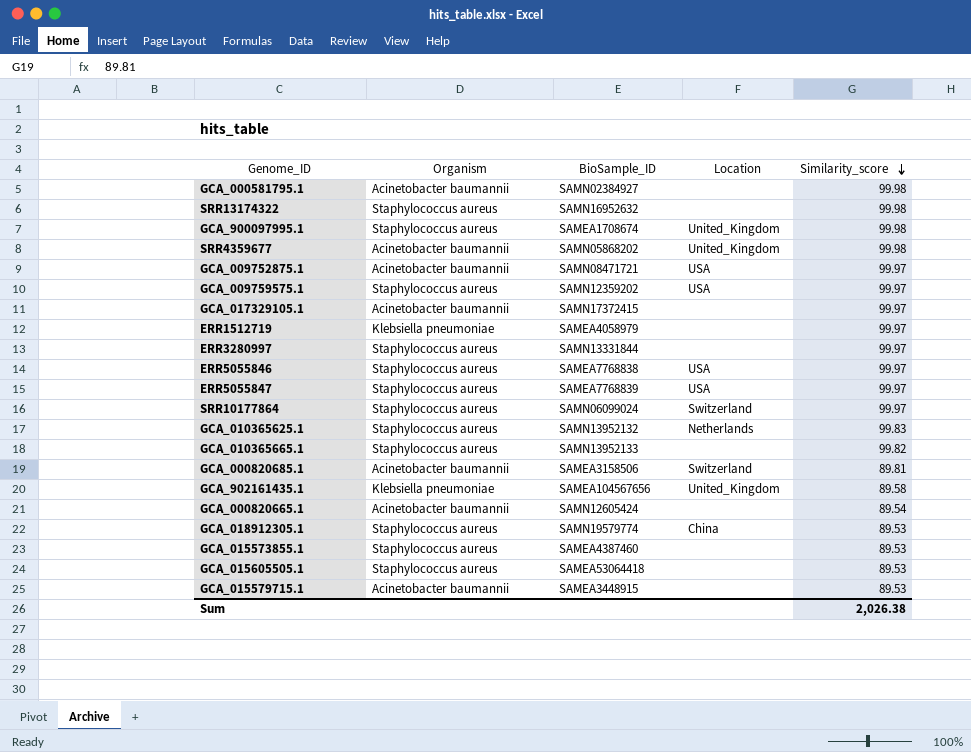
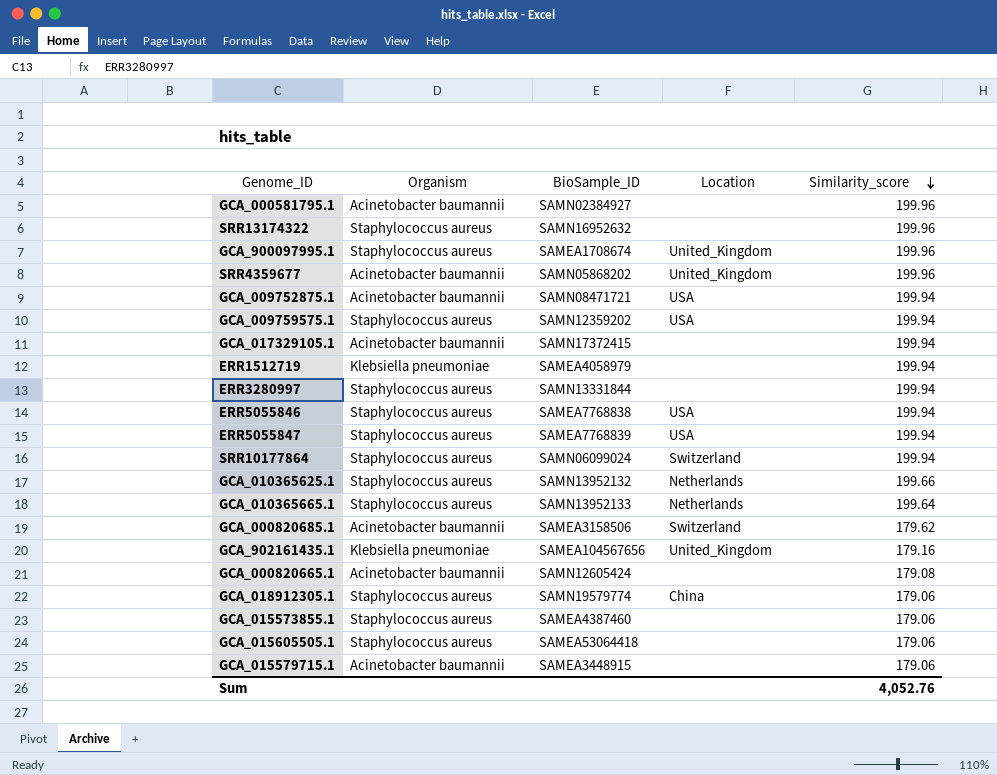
GCA_000581795.1 | Similarity_score: 99.98 -> 199.96
SRR13174322 | Similarity_score: 99.98 -> 199.96
GCA_900097995.1 | Similarity_score: 99.98 -> 199.96
SRR4359677 | Similarity_score: 99.98 -> 199.96
GCA_009752875.1 | Similarity_score: 99.97 -> 199.94
GCA_009759575.1 | Similarity_score: 99.97 -> 199.94
GCA_017329105.1 | Similarity_score: 99.97 -> 199.94
ERR1512719 | Similarity_score: 99.97 -> 199.94
ERR3280997 | Similarity_score: 99.97 -> 199.94
ERR5055846 | Similarity_score: 99.97 -> 199.94
ERR5055847 | Similarity_score: 99.97 -> 199.94
SRR10177864 | Similarity_score: 99.97 -> 199.94
GCA_010365625.1 | Similarity_score: 99.83 -> 199.66
GCA_010365665.1 | Location: none -> Netherlands
GCA_010365665.1 | Similarity_score: 99.82 -> 199.64
GCA_000820685.1 | Similarity_score: 89.81 -> 179.62
GCA_902161435.1 | Similarity_score: 89.58 -> 179.16
GCA_000820665.1 | Similarity_score: 89.54 -> 179.08
GCA_018912305.1 | Similarity_score: 89.53 -> 179.06
GCA_015573855.1 | Similarity_score: 89.53 -> 179.06
GCA_015605505.1 | Similarity_score: 89.53 -> 179.06
GCA_015579715.1 | Similarity_score: 89.53 -> 179.06
Sum | Similarity_score: 2,026.38 -> 4,052.76

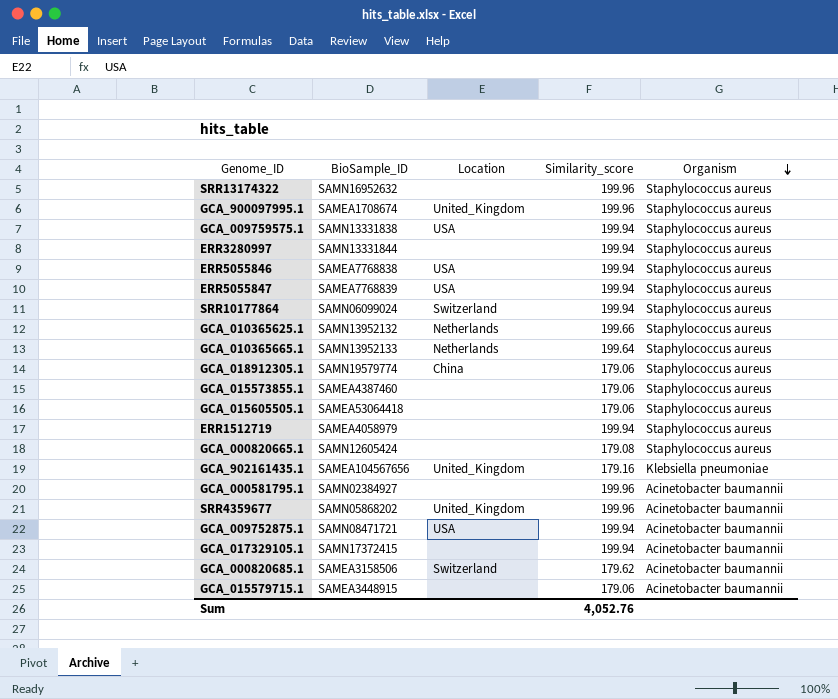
row order: Similarity_score descending -> Organism descending
column Organism | position: 2 -> 5
GCA_009759575.1 | BioSample_ID: SAMN12359202 -> SAMN13331838
ERR1512719 | Organism: Klebsiella pneumoniae -> Staphylococcus aureus
GCA_000820665.1 | Organism: Acinetobacter baumannii -> Staphylococcus aureus

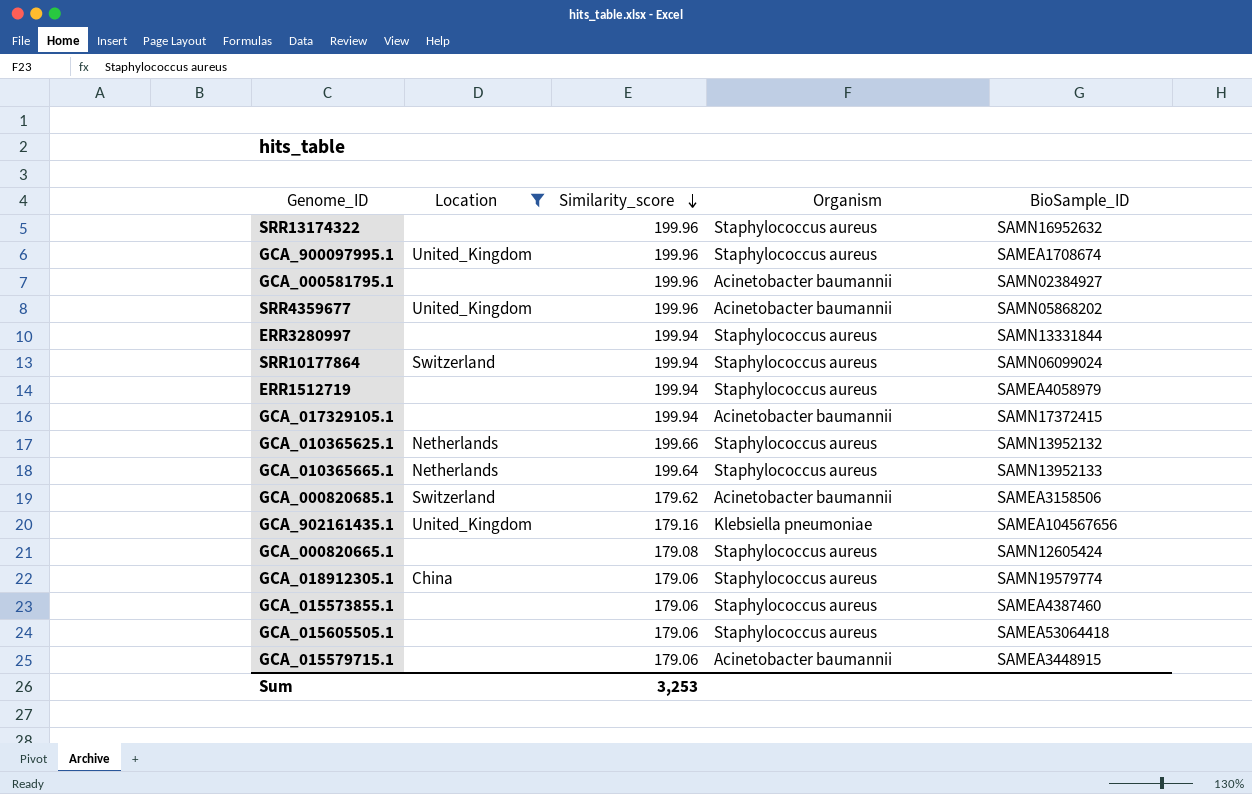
filter: none -> Location != USA
row order: Organism descending -> Similarity_score descending
column BioSample_ID | position: 2 -> 5
Sum | Similarity_score: 4,052.76 -> 3,253

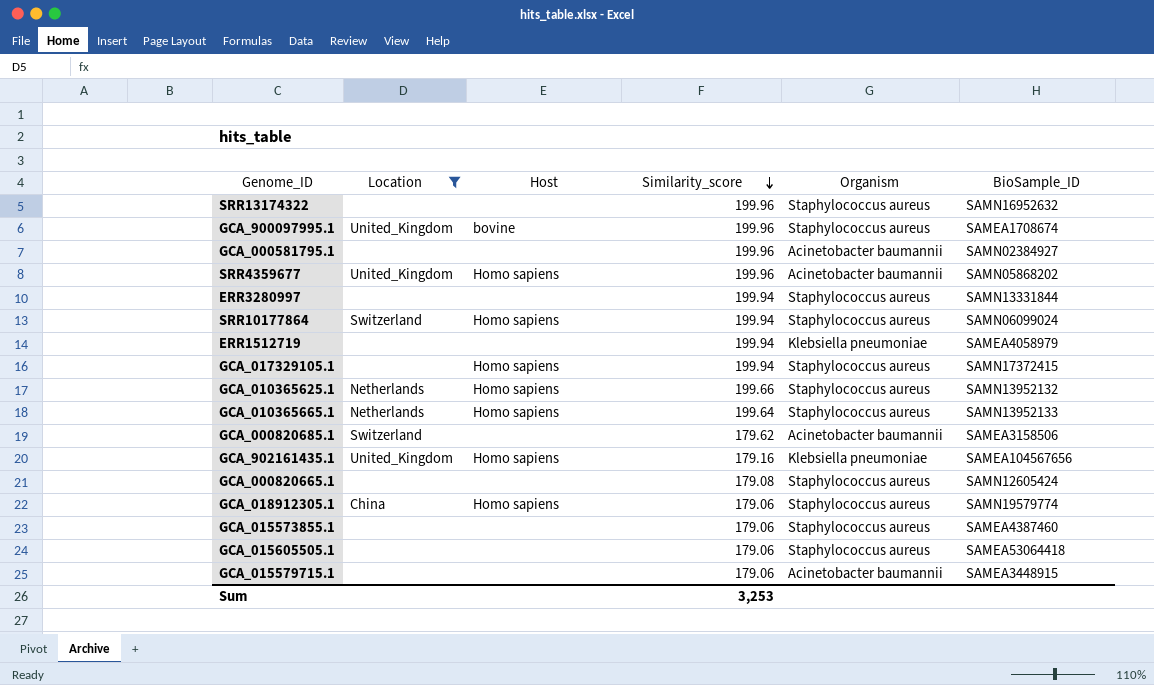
column Host | position: none -> 3
ERR1512719 | Organism: Staphylococcus aureus -> Klebsiella pneumoniae
GCA_017329105.1 | Organism: Acinetobacter baumannii -> Staphylococcus aureus

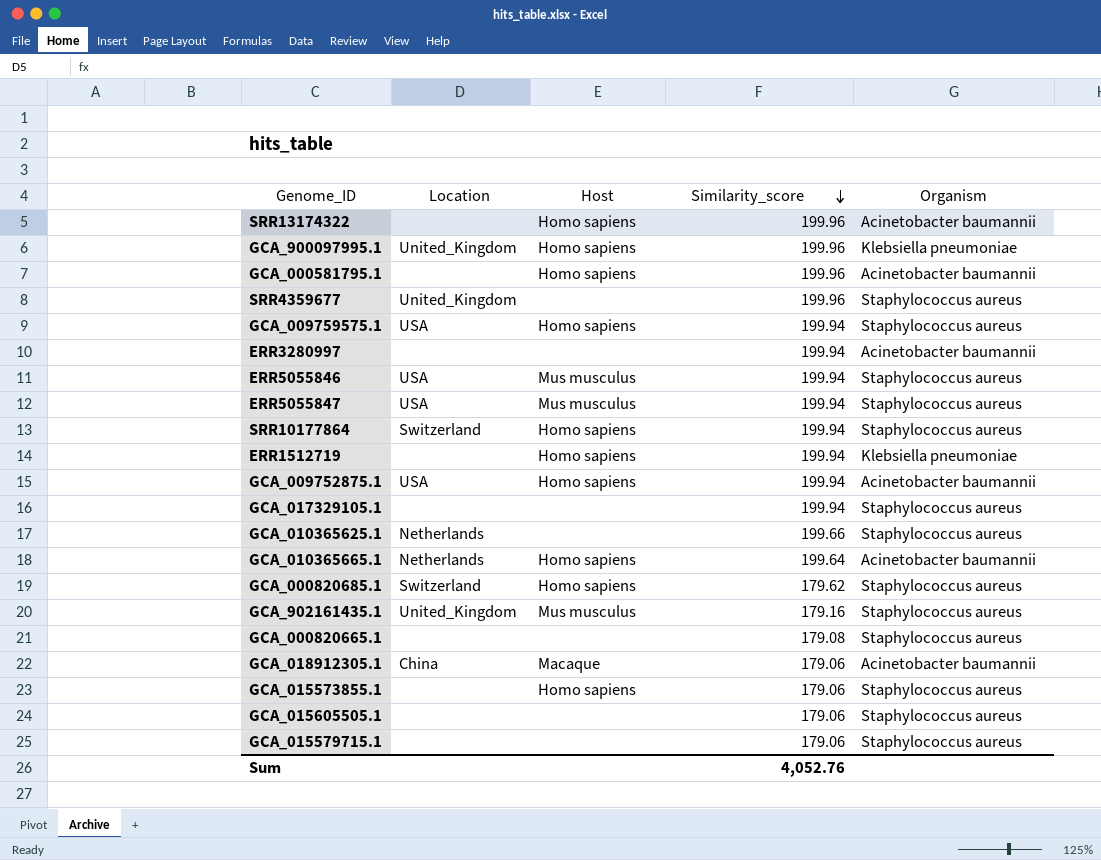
filter: Location != USA -> none
column BioSample_ID | position: 6 -> none
SRR13174322 | Host: none -> Homo sapiens
SRR13174322 | Organism: Staphylococcus aureus -> Acinetobacter baumannii
GCA_900097995.1 | Host: bovine -> Homo sapiens
GCA_900097995.1 | Organism: Staphylococcus aureus -> Klebsiella pneumoniae
GCA_000581795.1 | Host: none -> Homo sapiens
SRR4359677 | Host: Homo sapiens -> none
SRR4359677 | Organism: Acinetobacter baumannii -> Staphylococcus aureus
ERR3280997 | Organism: Staphylococcus aureus -> Acinetobacter baumannii
ERR1512719 | Host: none -> Homo sapiens
GCA_017329105.1 | Host: Homo sapiens -> none
GCA_010365625.1 | Host: Homo sapiens -> none
GCA_010365665.1 | Organism: Staphylococcus aureus -> Acinetobacter baumannii
GCA_000820685.1 | Host: none -> Homo sapiens
GCA_000820685.1 | Organism: Acinetobacter baumannii -> Staphylococcus aureus
GCA_902161435.1 | Host: Homo sapiens -> Mus musculus
GCA_902161435.1 | Organism: Klebsiella pneumoniae -> Staphylococcus aureus
GCA_018912305.1 | Host: Homo sapiens -> Macaque
GCA_018912305.1 | Organism: Staphylococcus aureus -> Acinetobacter baumannii
GCA_015573855.1 | Host: none -> Homo sapiens
GCA_015579715.1 | Organism: Acinetobacter baumannii -> Staphylococcus aureus
Sum | Similarity_score: 3,253 -> 4,052.76

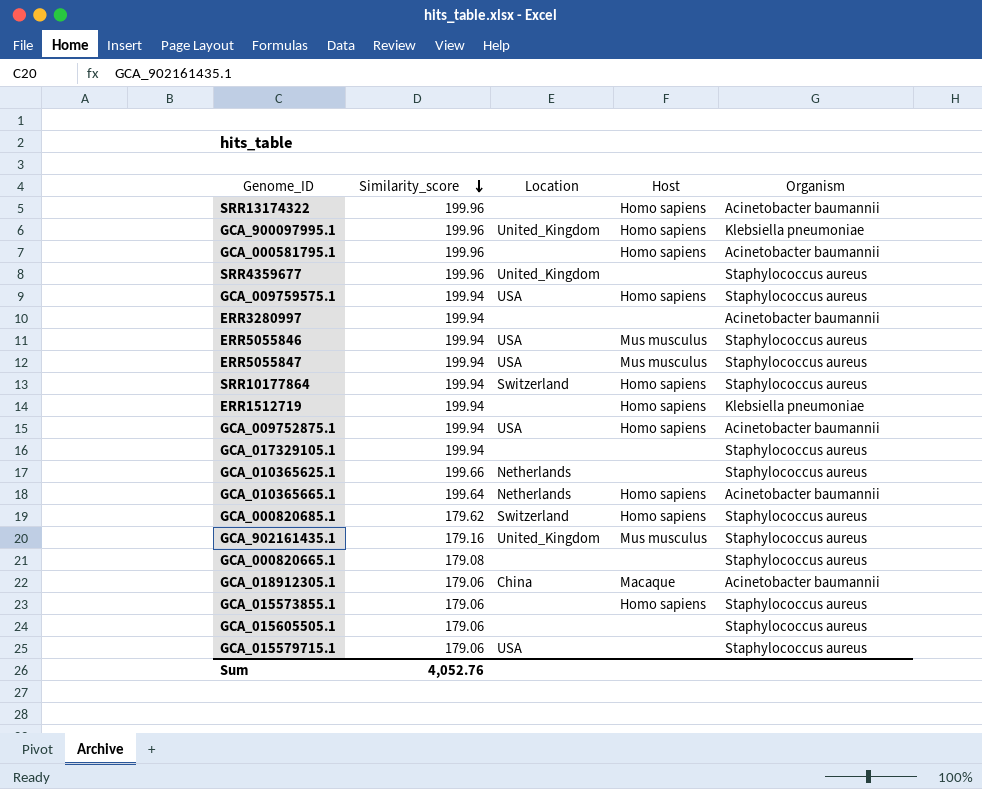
column Similarity_score | position: 4 -> 2
GCA_015579715.1 | Location: none -> USA

